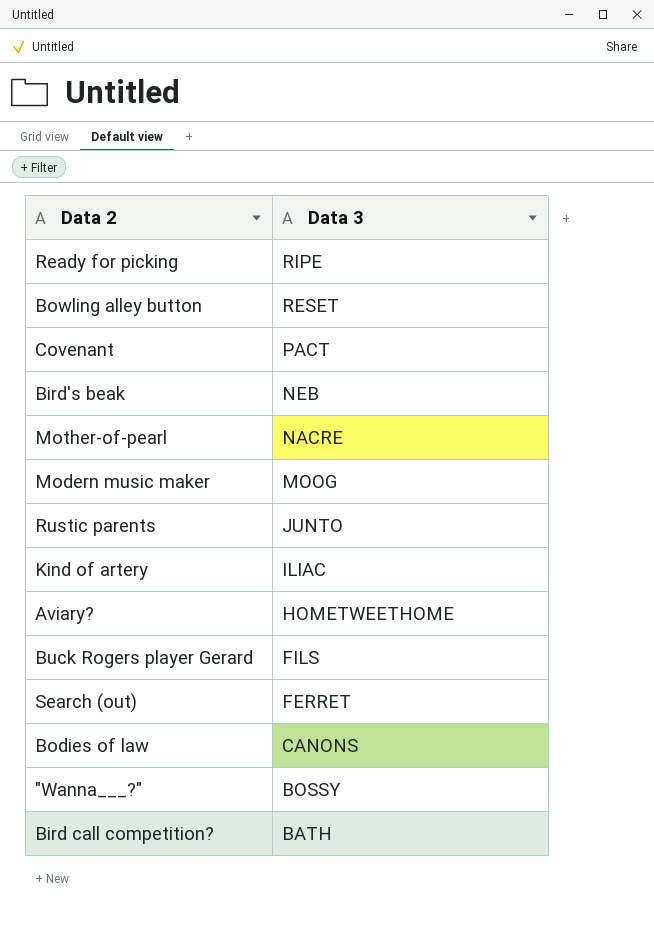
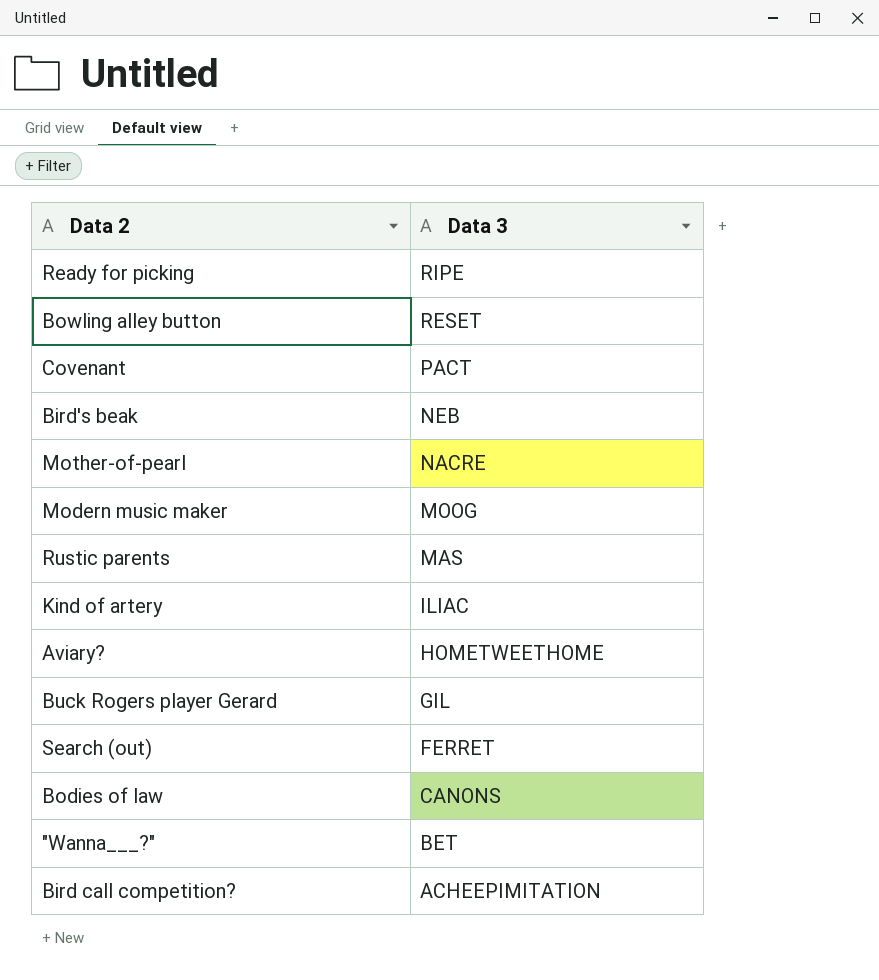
Rustic parents | Data 3: JUNTO -> MAS
Buck Rogers player Gerard | Data 3: FILS -> GIL
"Wanna___?" | Data 3: BOSSY -> BET
Bird call competition? | Data 3: BATH -> ACHEEPIMITATION

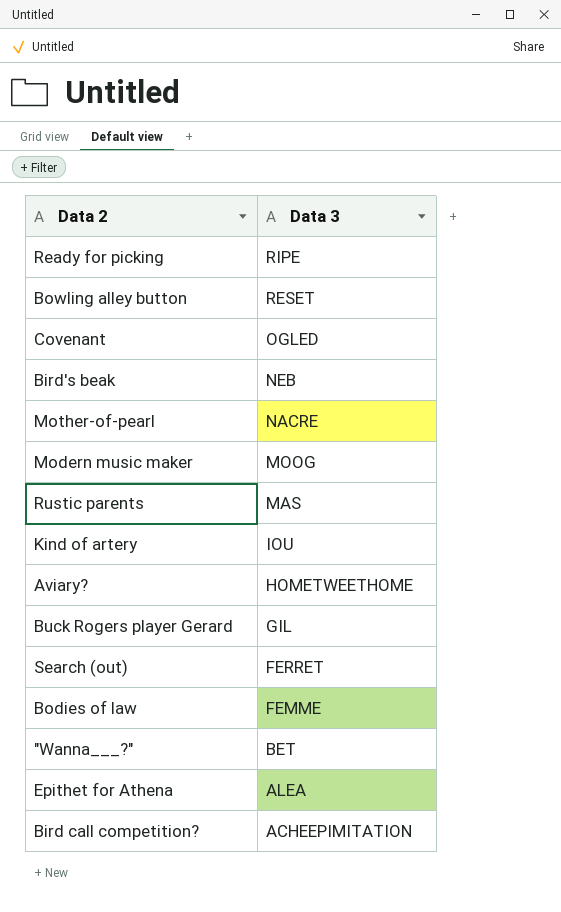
Covenant | Data 3: PACT -> OGLED
Kind of artery | Data 3: ILIAC -> IOU
Bodies of law | Data 3: CANONS -> FEMME
row Epithet for Athena: none -> ALEA

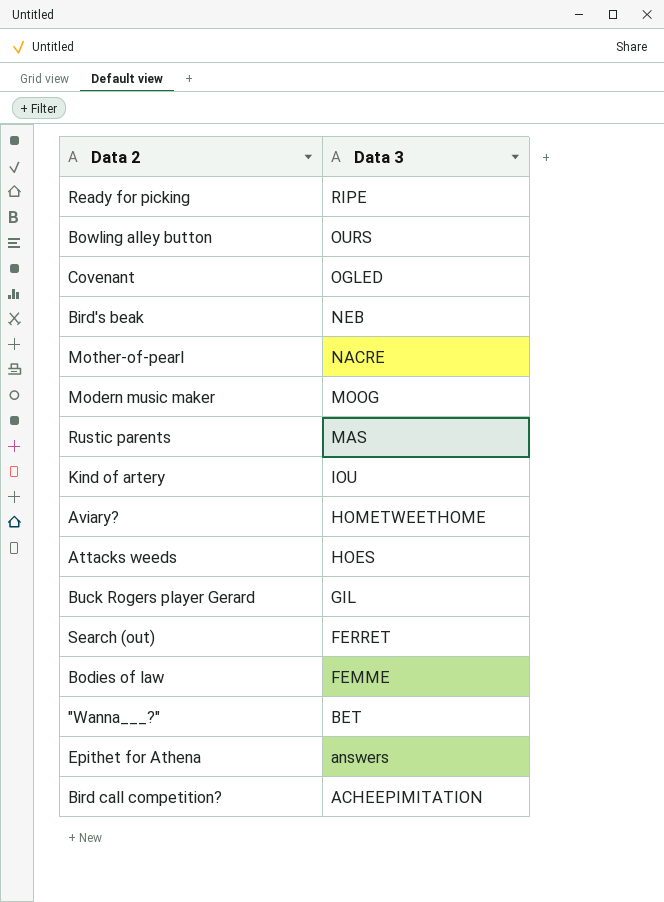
Bowling alley button | Data 3: RESET -> OURS
row Attacks weeds: none -> HOES
Epithet for Athena | Data 3: ALEA -> answers

